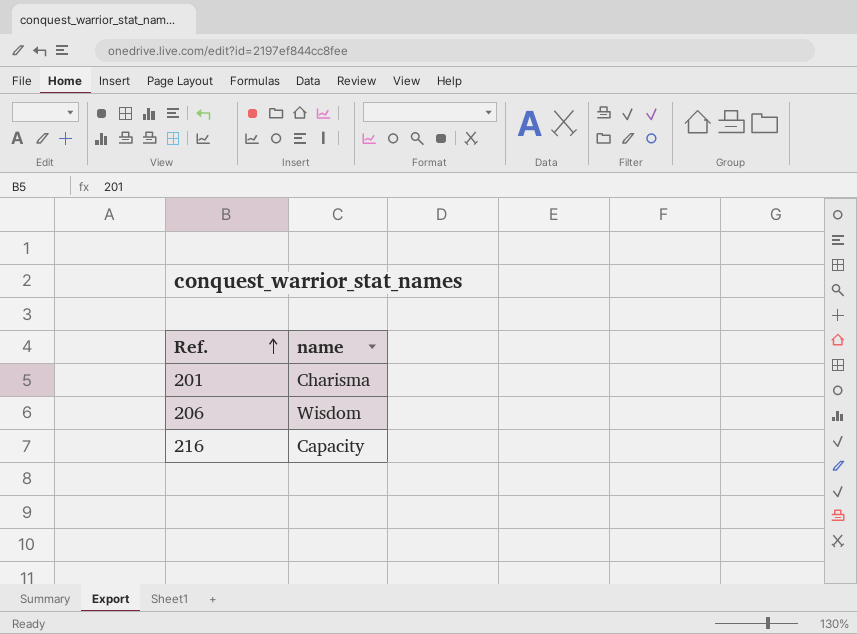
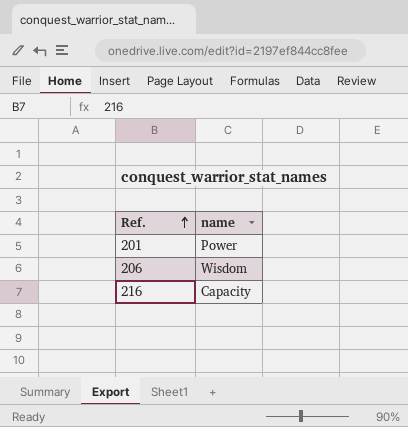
201 | name: Charisma -> Power

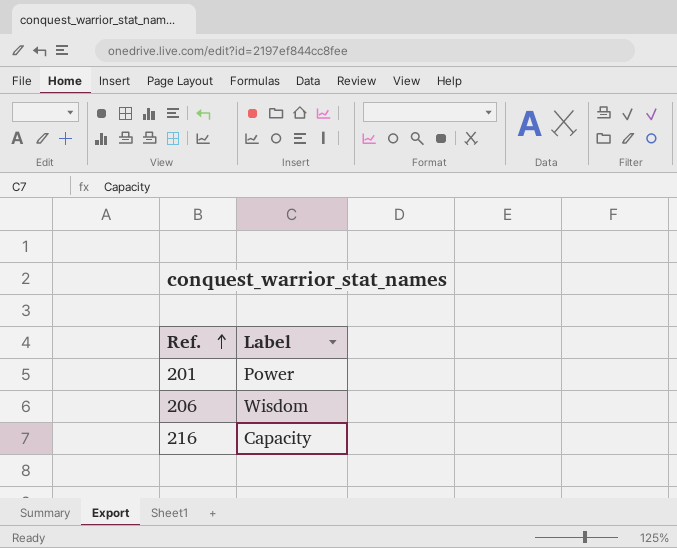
column name: name -> Label

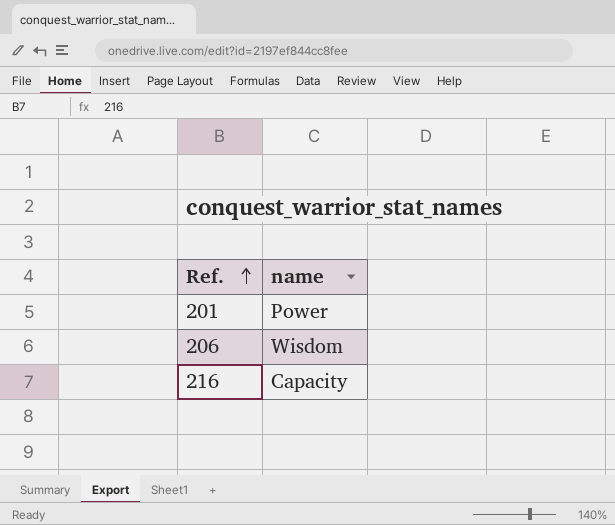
column name: Label -> name

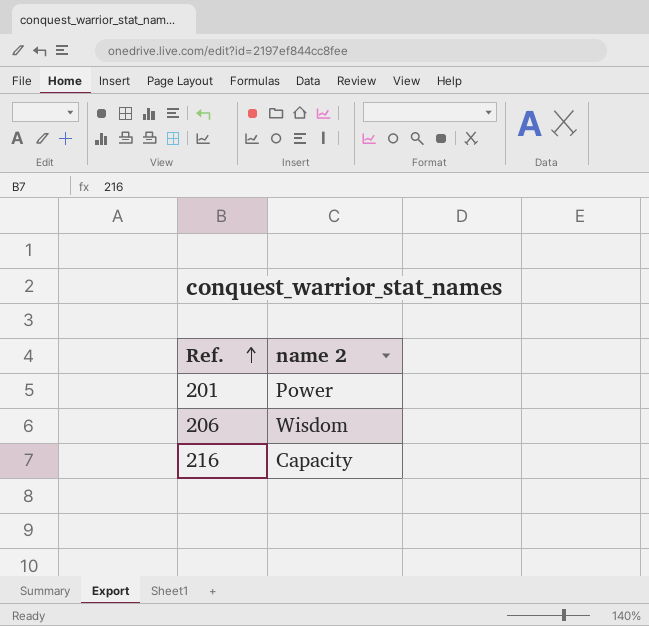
column name: name -> name 2

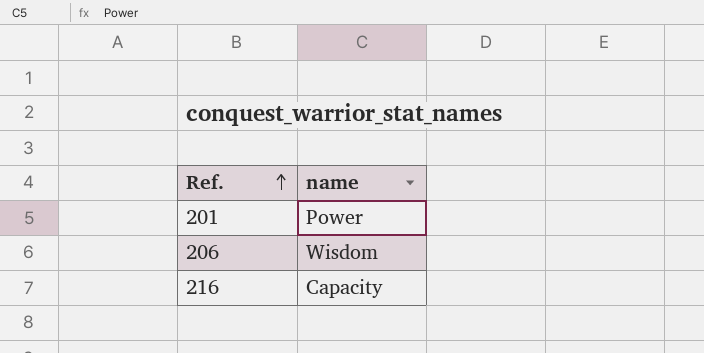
column name: name 2 -> name

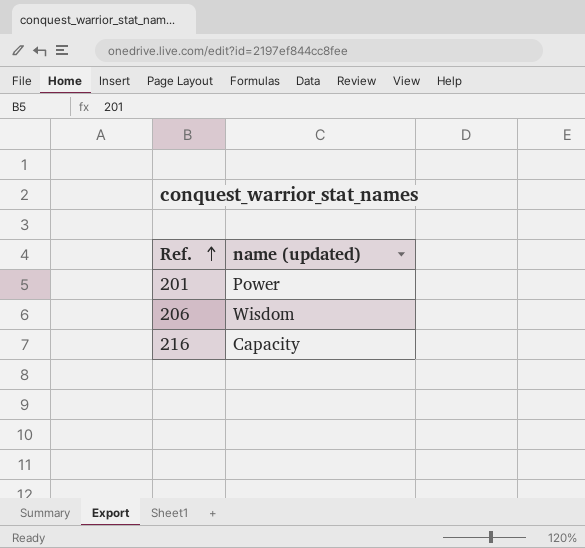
column name: name -> name (updated)

